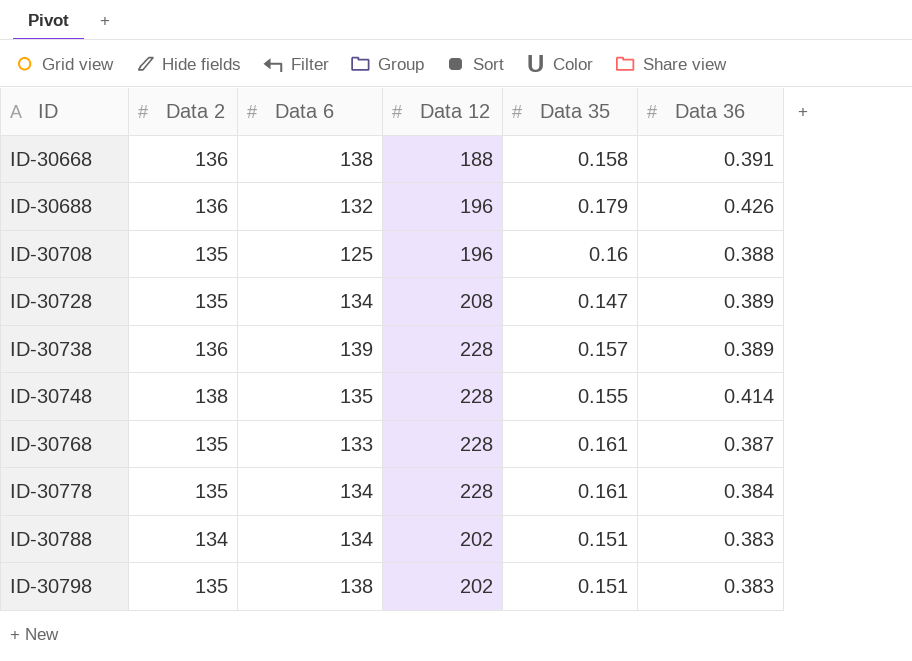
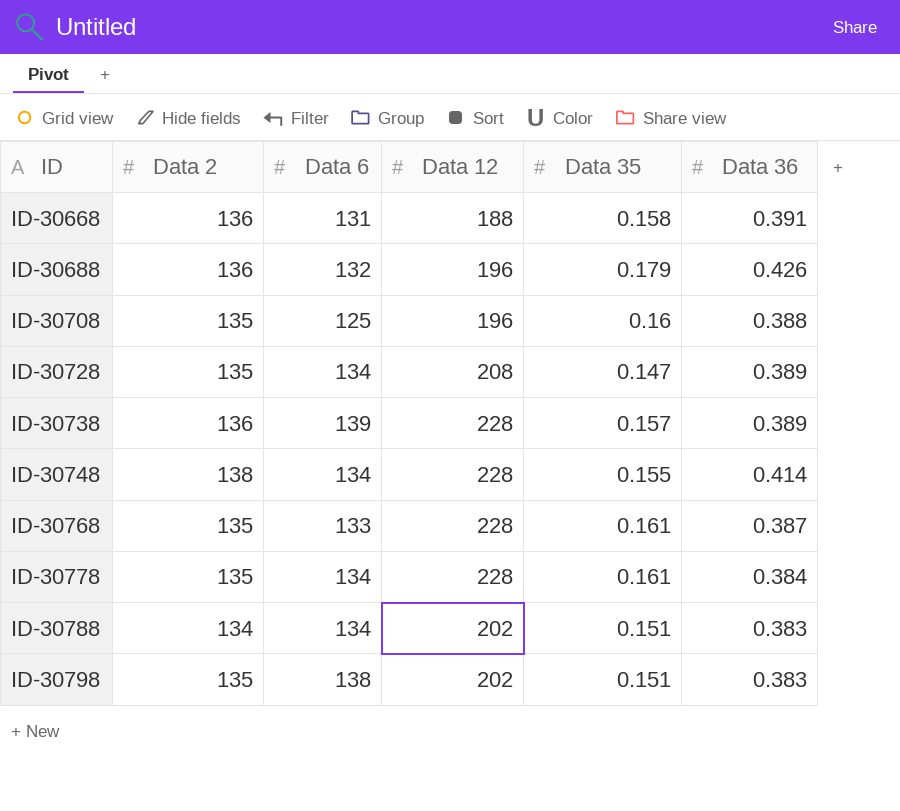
ID-30668 | Data 6: 138 -> 131
ID-30748 | Data 6: 135 -> 134

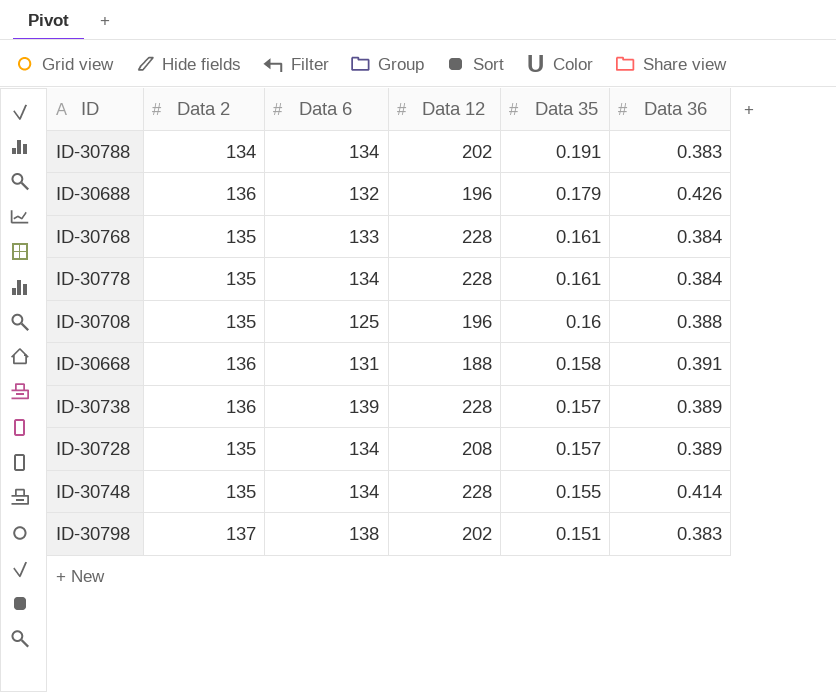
row order: ID ascending -> Data 35 descending
ID-30788 | Data 35: 0.151 -> 0.191
ID-30768 | Data 36: 0.387 -> 0.384
ID-30728 | Data 35: 0.147 -> 0.157
ID-30748 | Data 2: 138 -> 135
ID-30798 | Data 2: 135 -> 137

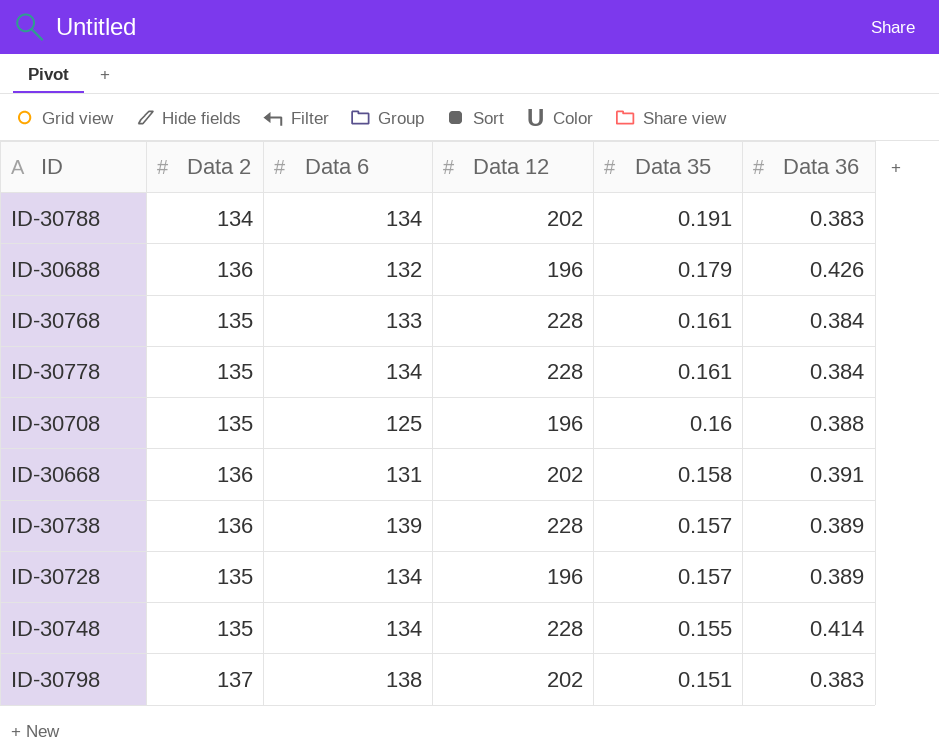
ID-30668 | Data 12: 188 -> 202
ID-30728 | Data 12: 208 -> 196

